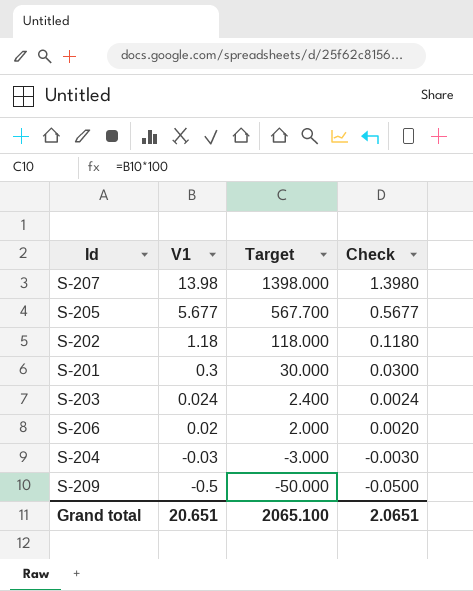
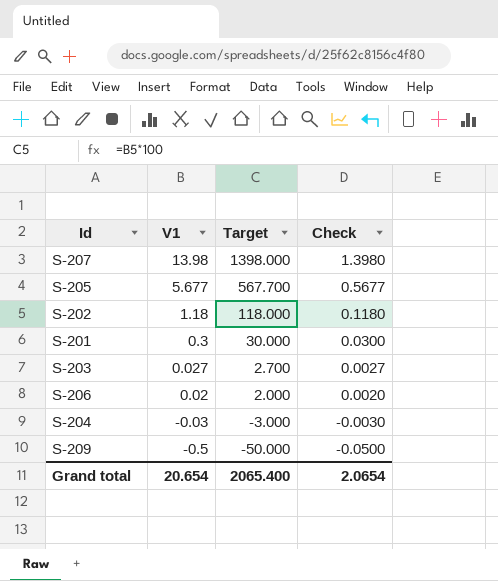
S-203 | V1: 0.024 -> 0.027
S-203 | Target: 2.400 -> 2.700
S-203 | Check: 0.0024 -> 0.0027
Grand total | V1: 20.651 -> 20.654
Grand total | Target: 2065.100 -> 2065.400
Grand total | Check: 2.0651 -> 2.0654

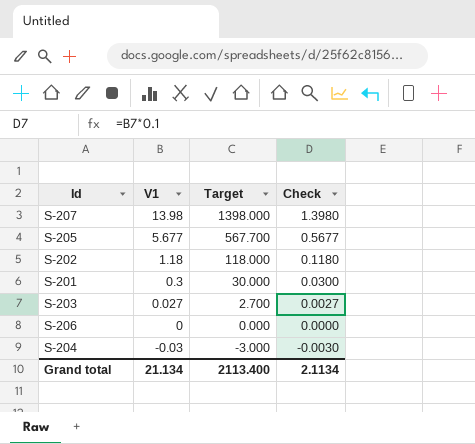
row S-209: -0.5 | -50.000 | -0.0500 -> none
S-206 | V1: 0.02 -> 0
S-206 | Target: 2.000 -> 0.000
S-206 | Check: 0.0020 -> 0.0000
Grand total | V1: 20.654 -> 21.134
Grand total | Target: 2065.400 -> 2113.400
Grand total | Check: 2.0654 -> 2.1134

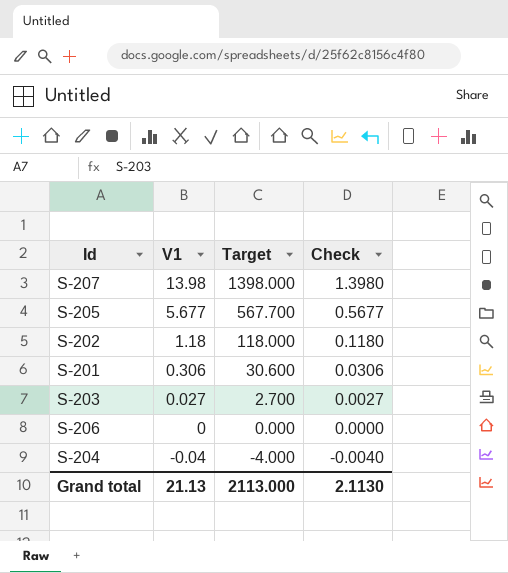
S-201 | V1: 0.3 -> 0.306
S-201 | Target: 30.000 -> 30.600
S-201 | Check: 0.0300 -> 0.0306
S-204 | V1: -0.03 -> -0.04
S-204 | Target: -3.000 -> -4.000
S-204 | Check: -0.0030 -> -0.0040
Grand total | V1: 21.134 -> 21.13
Grand total | Target: 2113.400 -> 2113.000
Grand total | Check: 2.1134 -> 2.1130

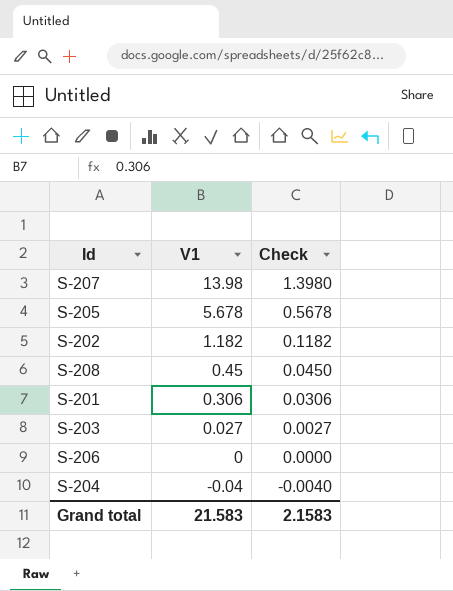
column Target | formula: [V1] * 100 -> none
S-205 | V1: 5.677 -> 5.678
S-205 | Check: 0.5677 -> 0.5678
S-202 | V1: 1.18 -> 1.182
S-202 | Check: 0.1180 -> 0.1182
row S-208: none -> 0.45 | 0.0450
Grand total | V1: 21.13 -> 21.583
Grand total | Check: 2.1130 -> 2.1583

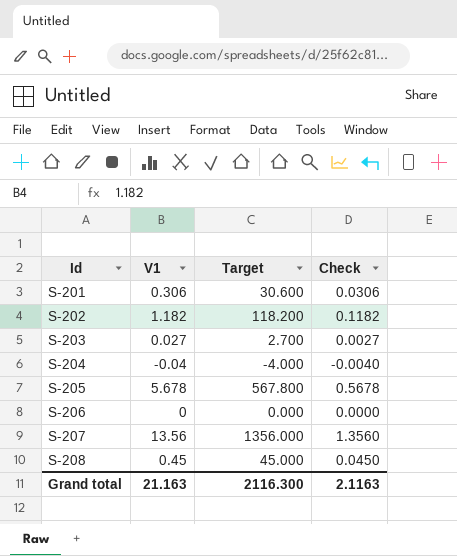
row order: V1 descending -> Id ascending
column Target | formula: none -> [V1] * 100
S-207 | V1: 13.98 -> 13.56
S-207 | Check: 1.3980 -> 1.3560
Grand total | V1: 21.583 -> 21.163
Grand total | Check: 2.1583 -> 2.1163

